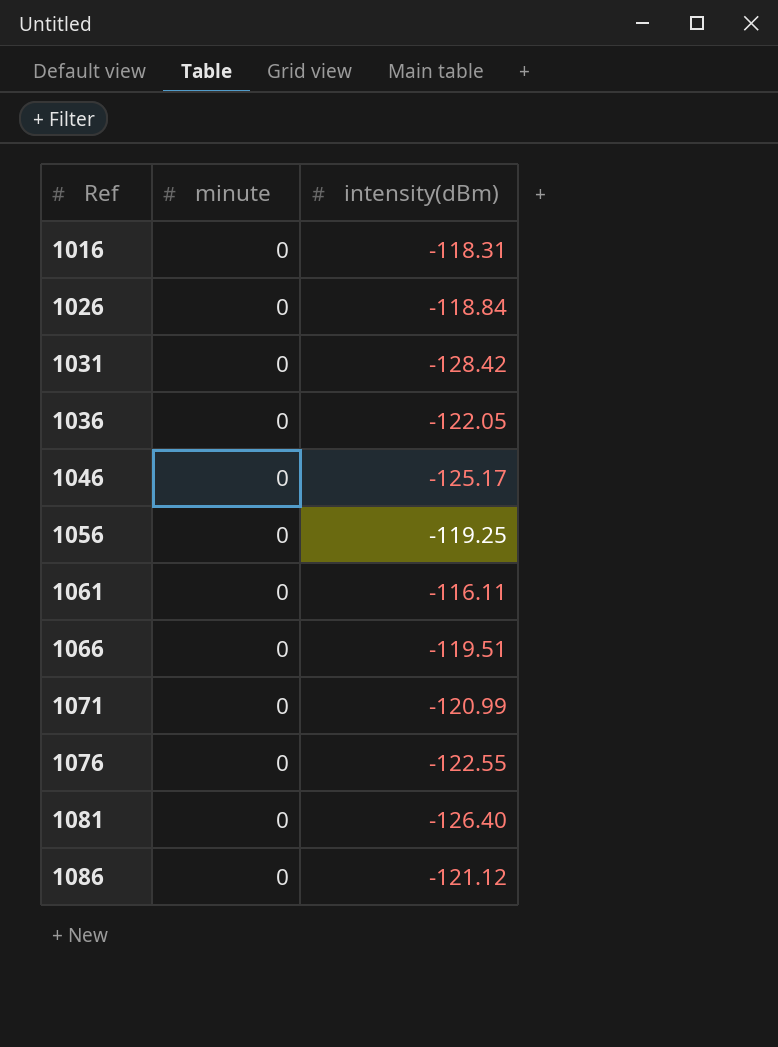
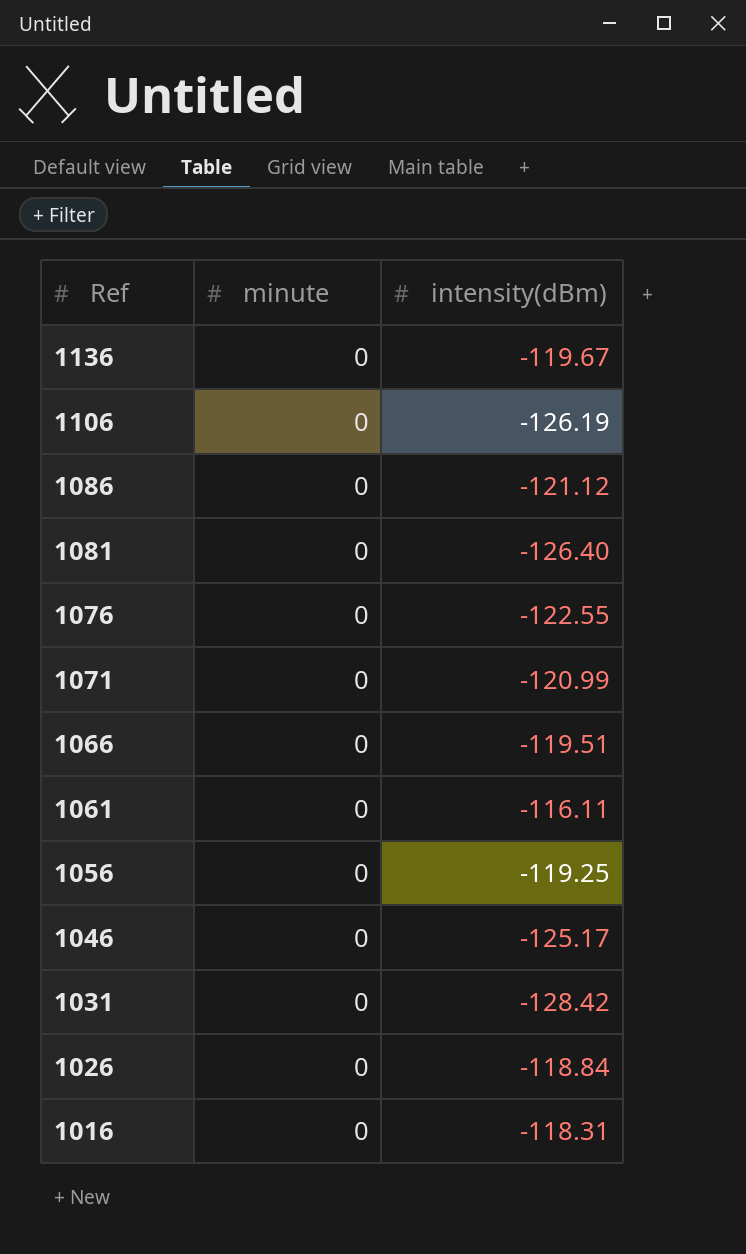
row order: Ref ascending -> Ref descending
row 1036: 0 | -122.05 -> none
row 1136: none -> 0 | -119.67
row 1106: none -> 0 | -126.19

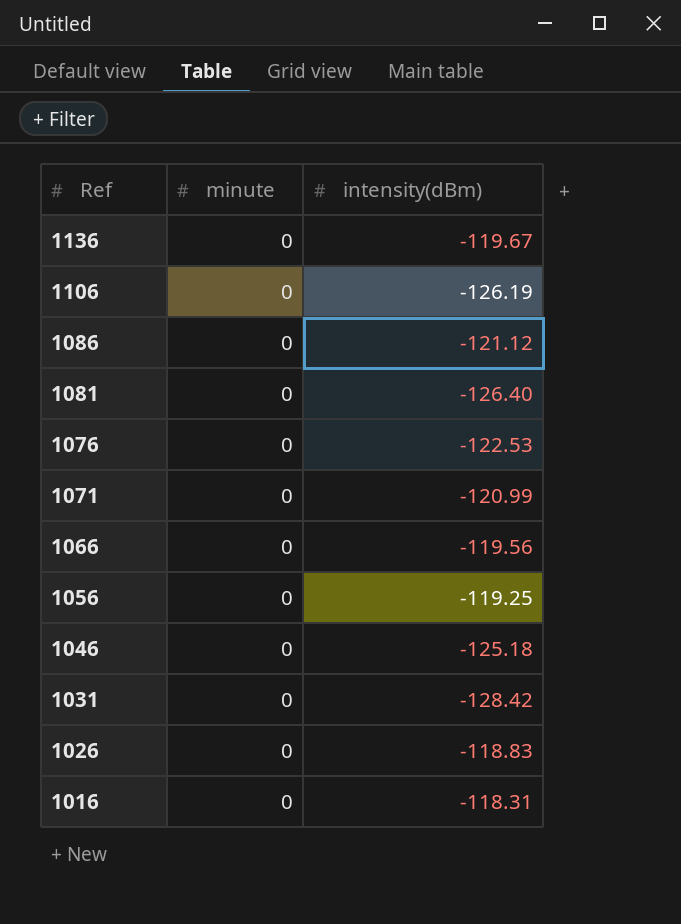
row 1061: 0 | -116.11 -> none
1076 | intensity(dBm): -122.55 -> -122.53
1066 | intensity(dBm): -119.51 -> -119.56
1046 | intensity(dBm): -125.17 -> -125.18
1026 | intensity(dBm): -118.84 -> -118.83

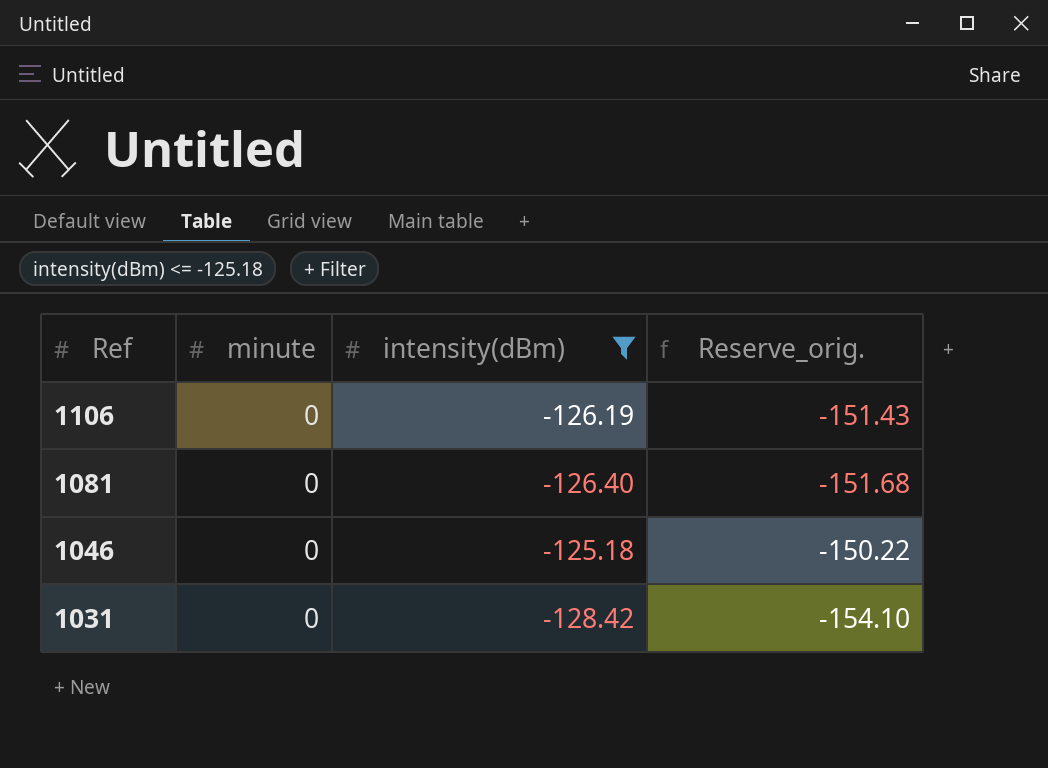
filter: none -> intensity(dBm) <= -125.18
column Reserve_orig. | formula: none -> [intensity(dBm)] * 1.2

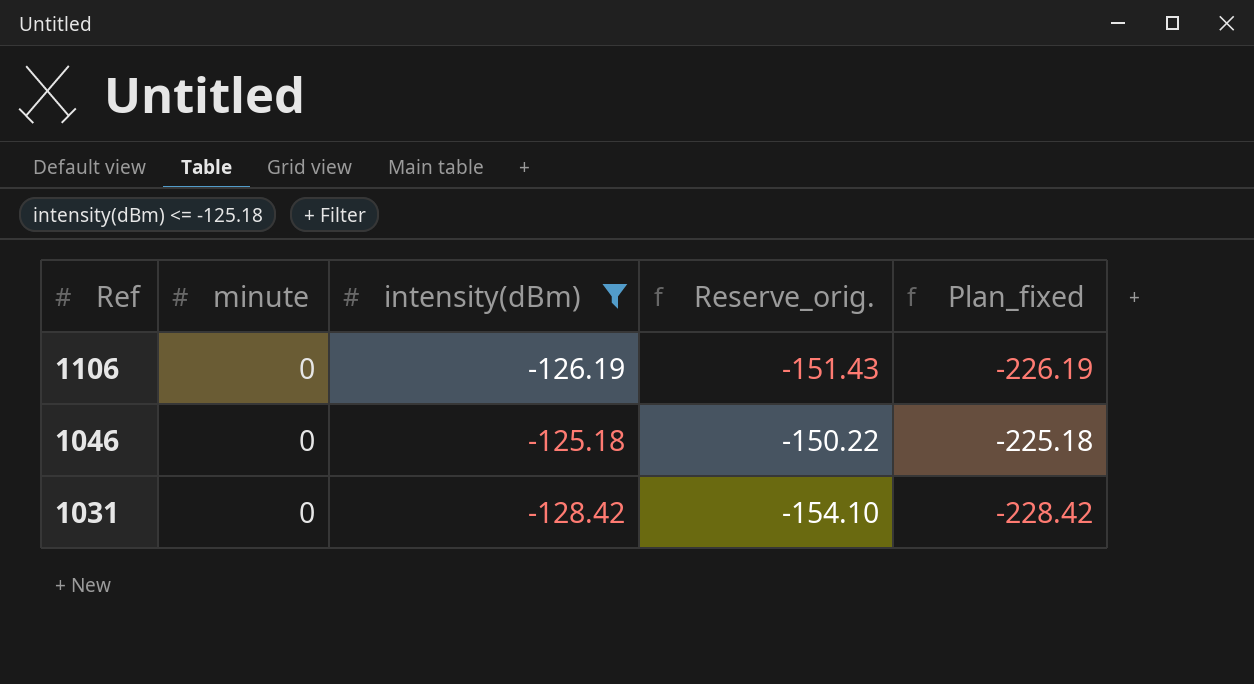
column Plan_fixed | formula: none -> [intensity(dBm)] - 100
row 1081: 0 | -126.40 | -151.68 -> none

